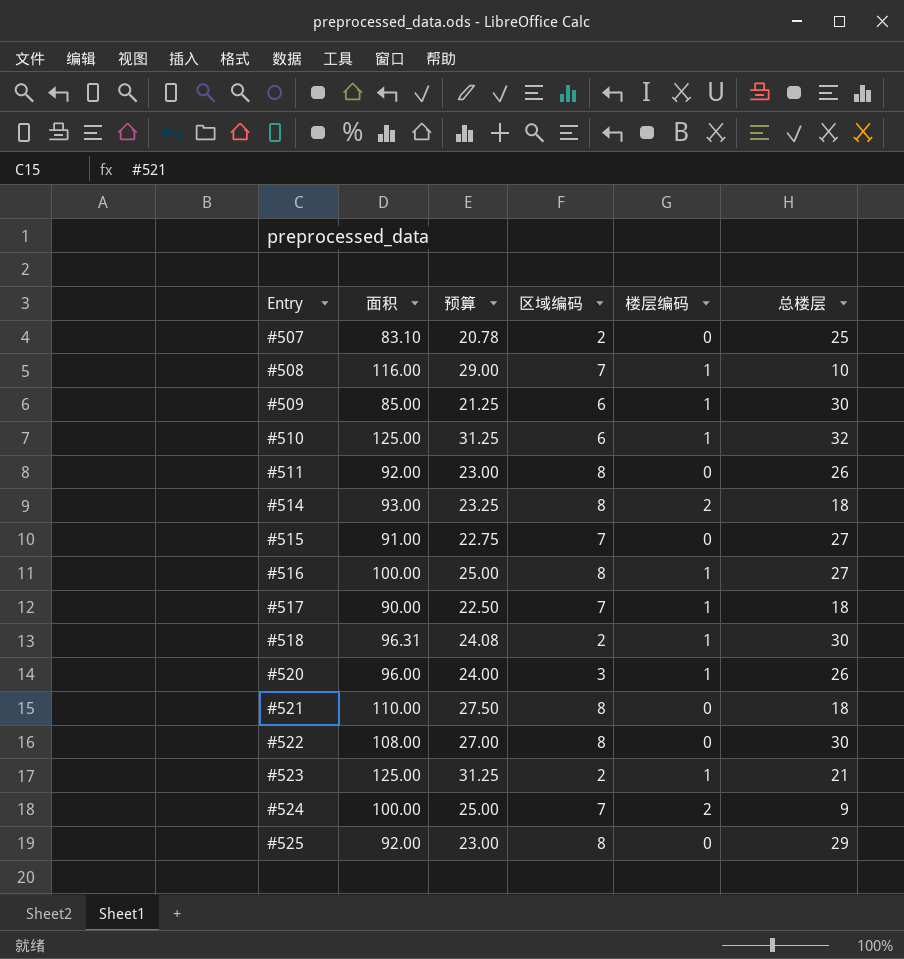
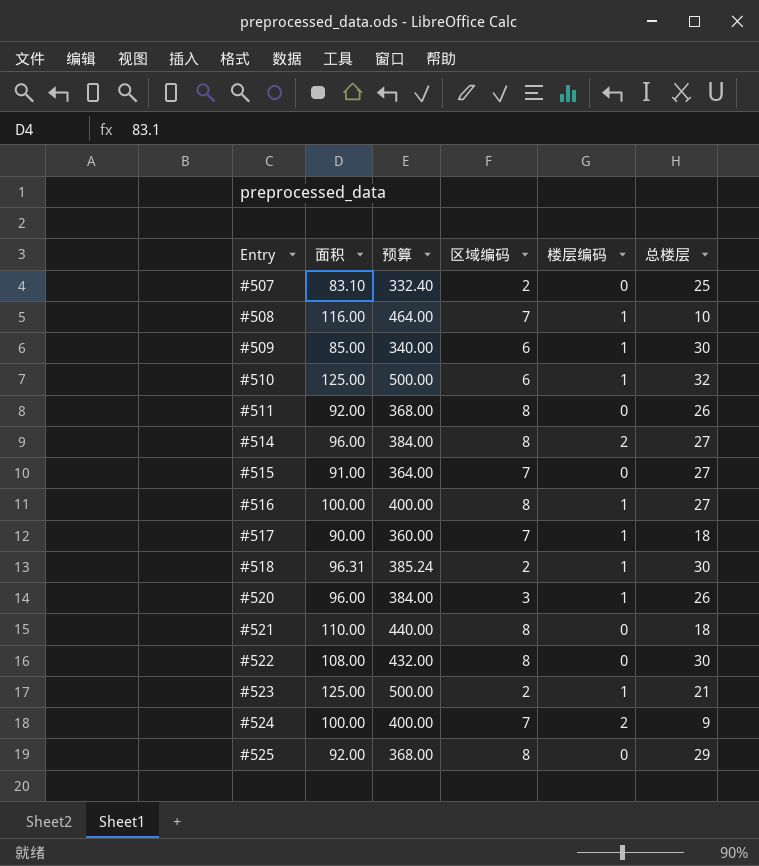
column 预算 | formula: [面积] * 0.25 -> [面积] * 4
#514 | 面积: 93.00 -> 96.00
#514 | 总楼层: 18 -> 27

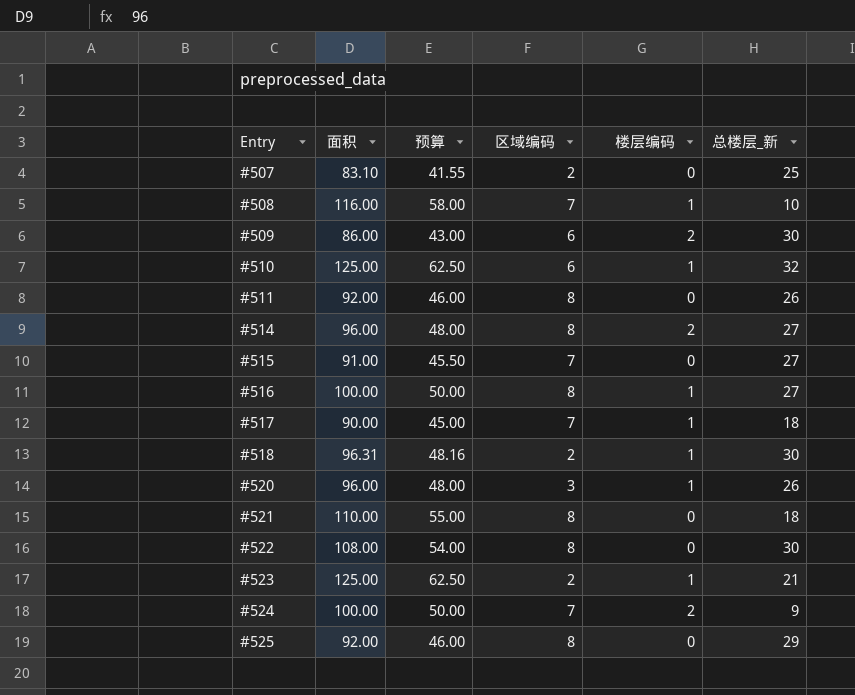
column 预算 | formula: [面积] * 4 -> [面积] * 0.5
column name: 总楼层 -> 总楼层_新
#509 | 面积: 85.00 -> 86.00
#509 | 楼层编码: 1 -> 2

